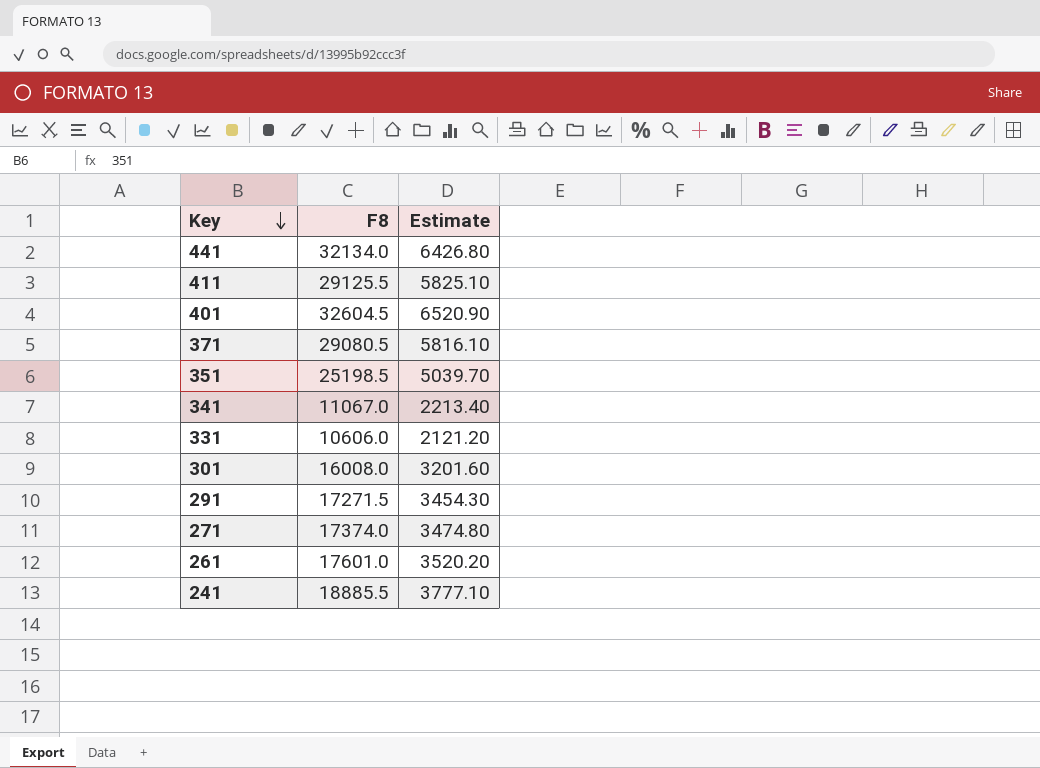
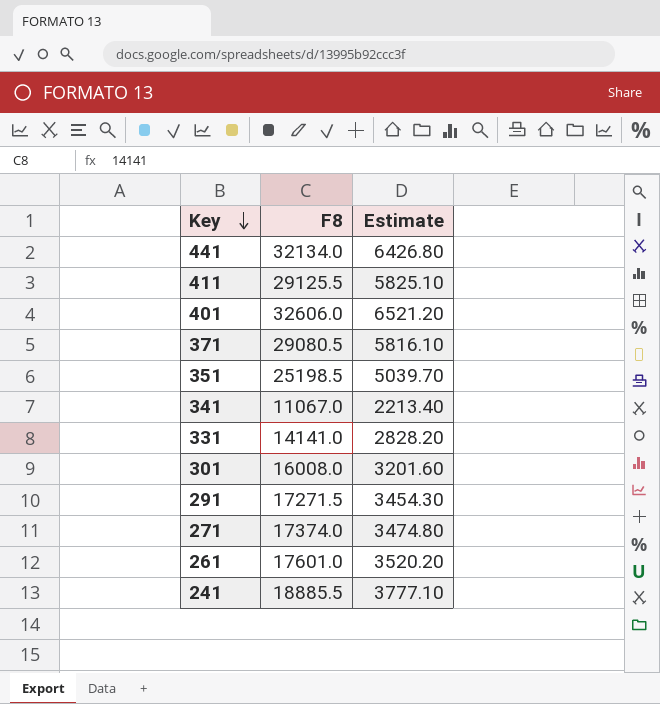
401 | F8: 32604.5 -> 32606.0
401 | Estimate: 6520.90 -> 6521.20
331 | F8: 10606.0 -> 14141.0
331 | Estimate: 2121.20 -> 2828.20

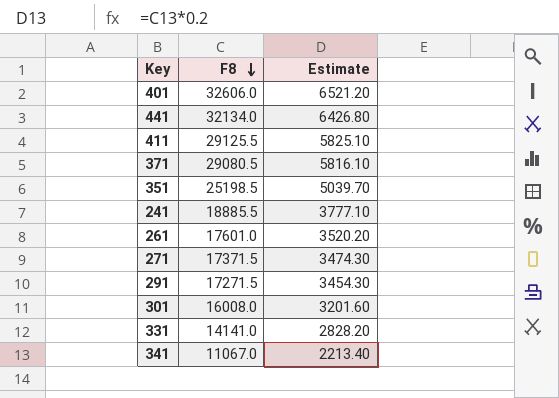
row order: Key descending -> F8 descending
271 | F8: 17374.0 -> 17371.5
271 | Estimate: 3474.80 -> 3474.30

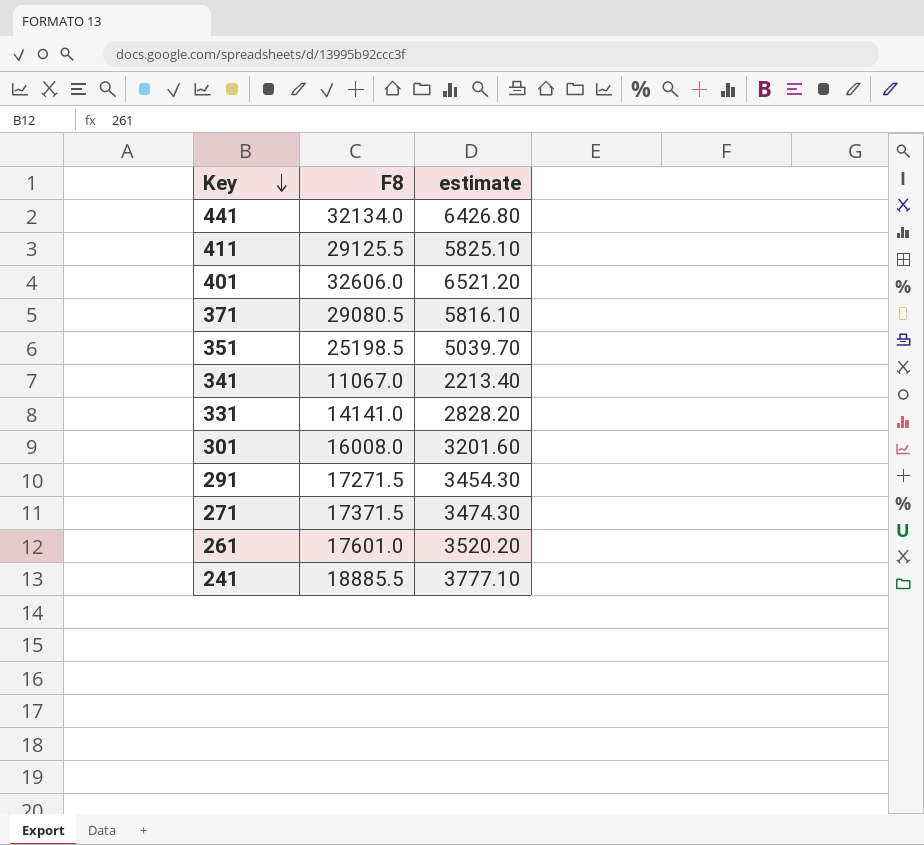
row order: F8 descending -> Key descending
column name: Estimate -> estimate

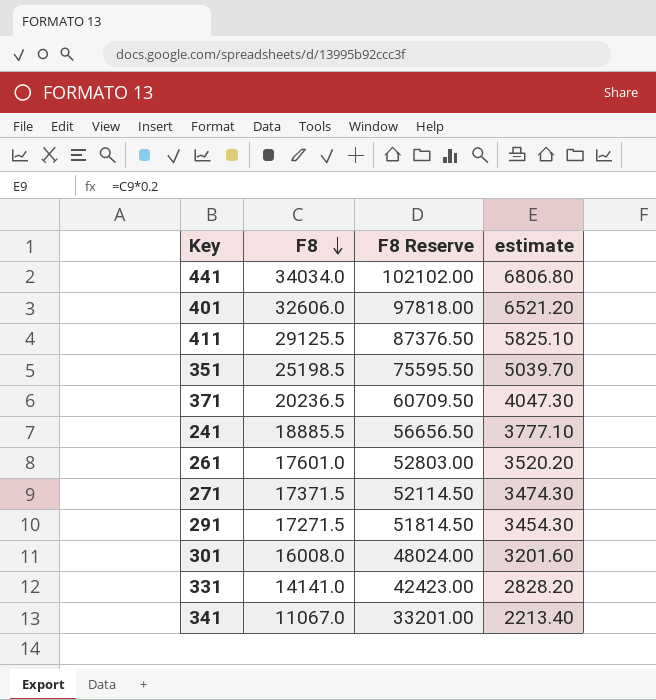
row order: Key descending -> F8 descending
column F8 Reserve | formula: none -> [F8] * 3
441 | F8: 32134.0 -> 34034.0
441 | estimate: 6426.80 -> 6806.80
371 | F8: 29080.5 -> 20236.5
371 | estimate: 5816.10 -> 4047.30

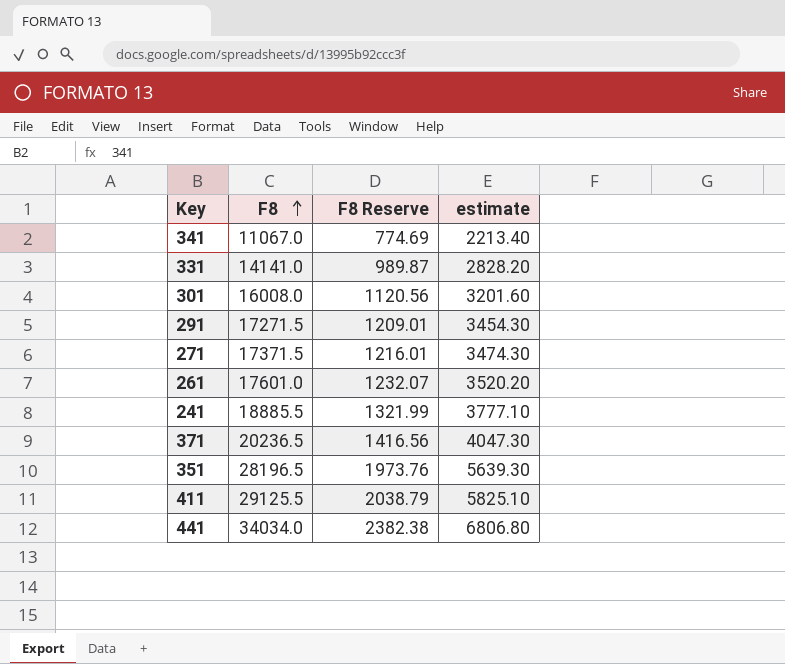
row order: F8 descending -> F8 ascending
column F8 Reserve | formula: [F8] * 3 -> [F8] * 0.07
row 401: 32606.0 | 97818.00 | 6521.20 -> none
351 | F8: 25198.5 -> 28196.5
351 | estimate: 5039.70 -> 5639.30

